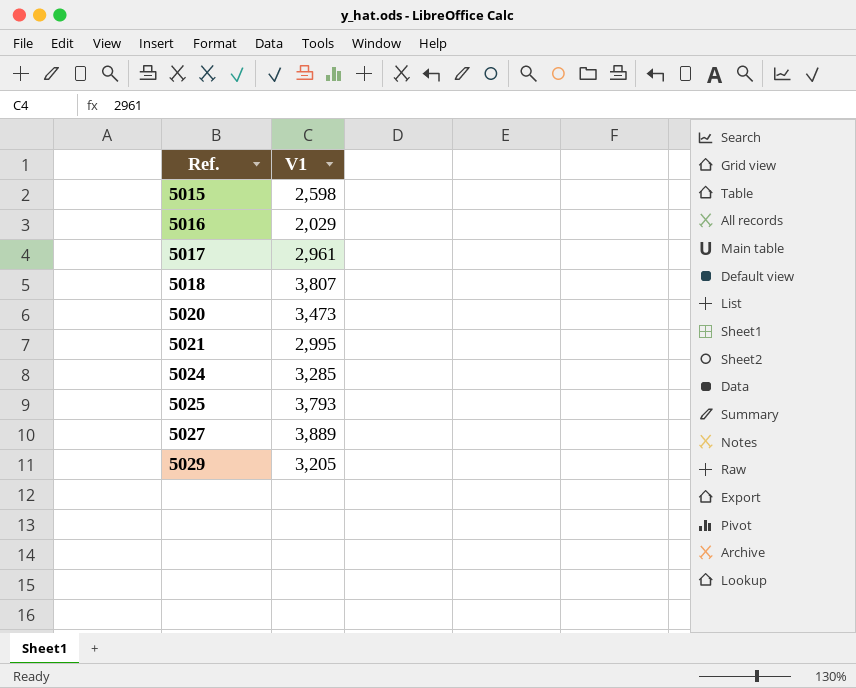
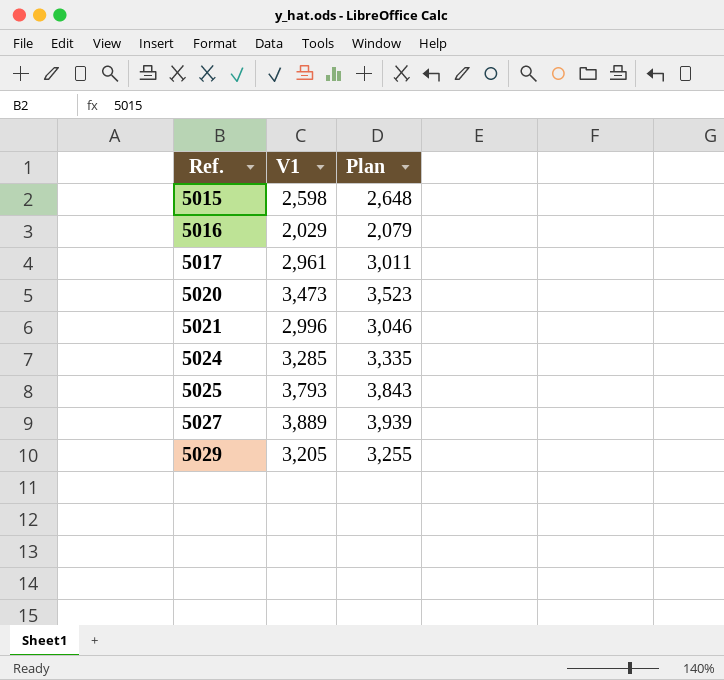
column Plan | formula: none -> [V1] + 50
row 5018: 3,807 -> none
5021 | V1: 2,995 -> 2,996

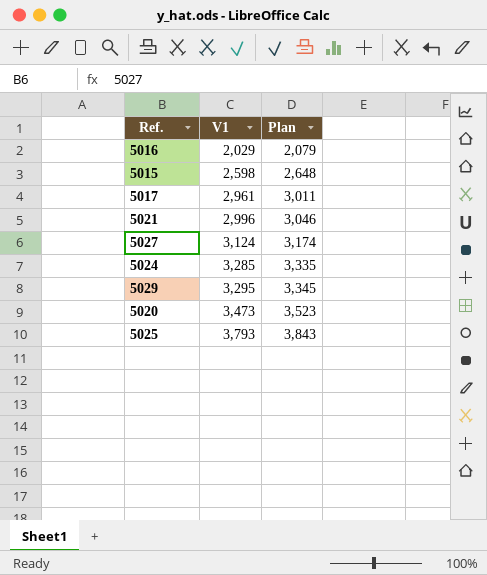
row order: Ref. ascending -> V1 ascending
5027 | V1: 3,889 -> 3,124
5027 | Plan: 3,939 -> 3,174
5029 | V1: 3,205 -> 3,295
5029 | Plan: 3,255 -> 3,345

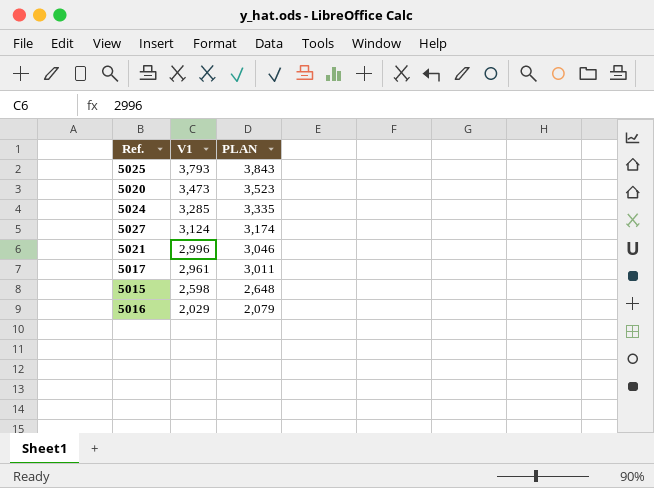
row order: V1 ascending -> V1 descending
column name: Plan -> PLAN
row 5029: 3,295 | 3,345 -> none

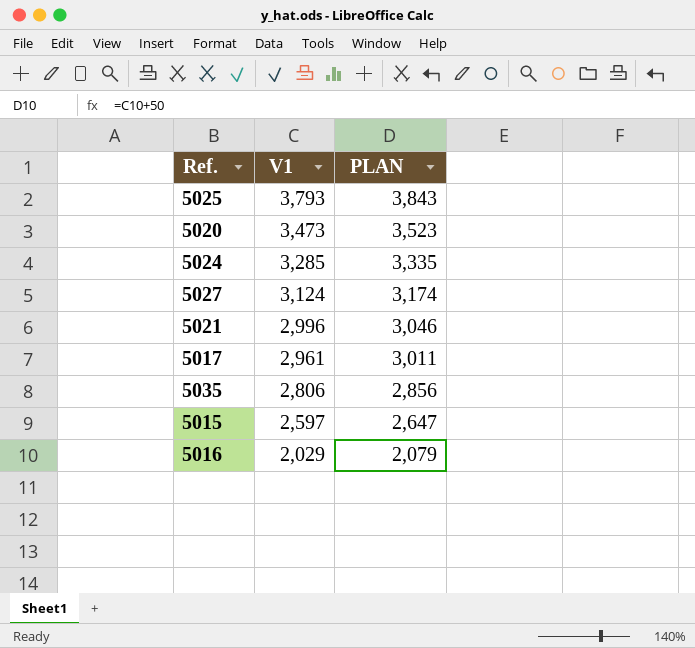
row 5035: none -> 2,806 | 2,856
5015 | V1: 2,598 -> 2,597
5015 | PLAN: 2,648 -> 2,647

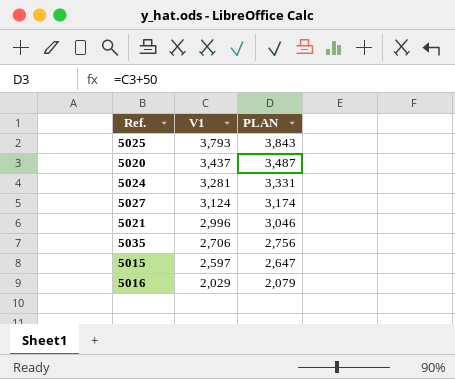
row 5017: 2,961 | 3,011 -> none
5020 | V1: 3,473 -> 3,437
5020 | PLAN: 3,523 -> 3,487
5024 | V1: 3,285 -> 3,281
5024 | PLAN: 3,335 -> 3,331
5035 | V1: 2,806 -> 2,706
5035 | PLAN: 2,856 -> 2,756

